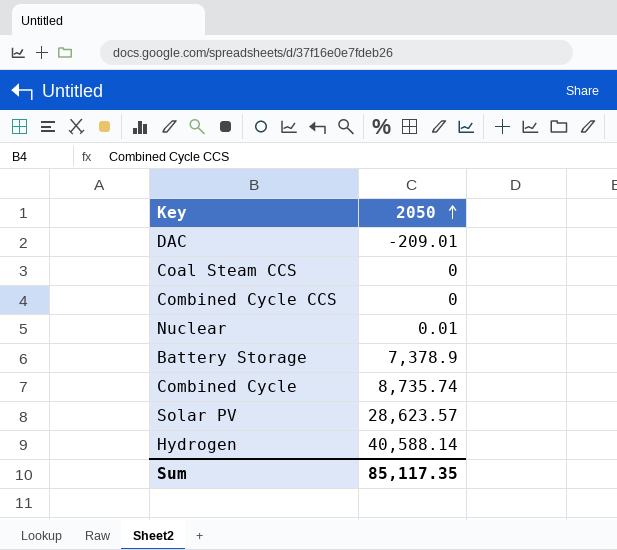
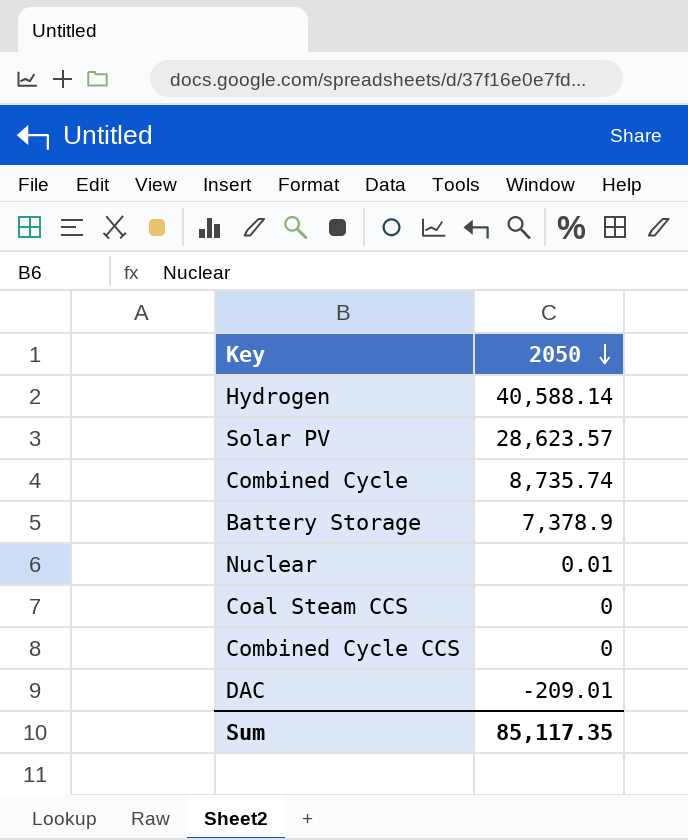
row order: 2050 ascending -> 2050 descending

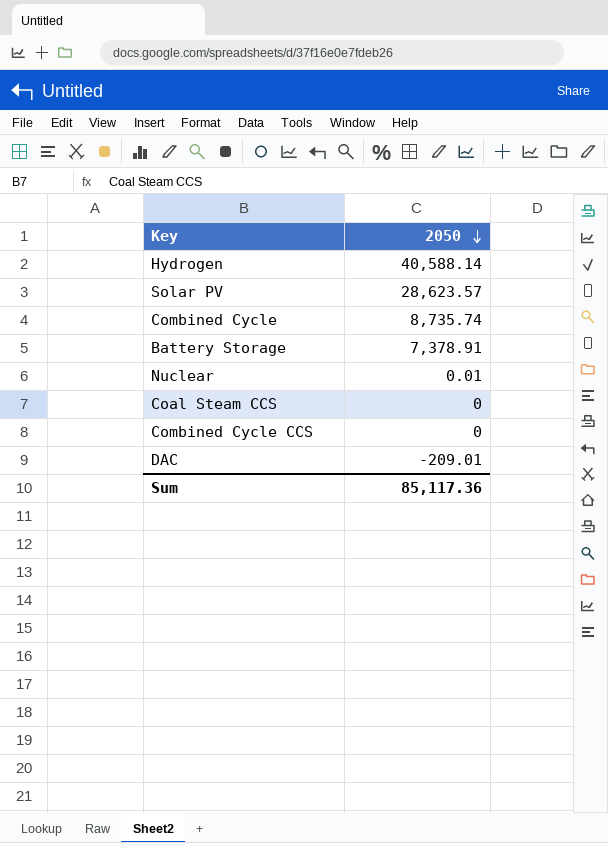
Battery Storage | 2050: 7,378.9 -> 7,378.91
Sum | 2050: 85,117.35 -> 85,117.36

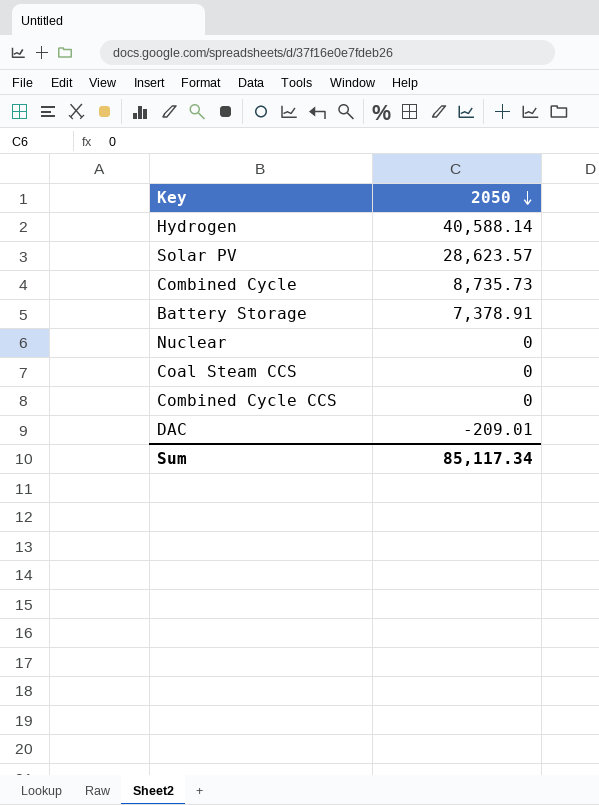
Combined Cycle | 2050: 8,735.74 -> 8,735.73
Nuclear | 2050: 0.01 -> 0
Sum | 2050: 85,117.36 -> 85,117.34

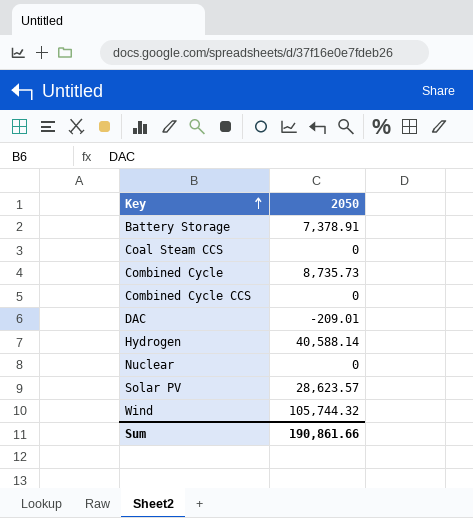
row order: 2050 descending -> Key ascending
row Wind: none -> 105,744.32
Sum | 2050: 85,117.34 -> 190,861.66

